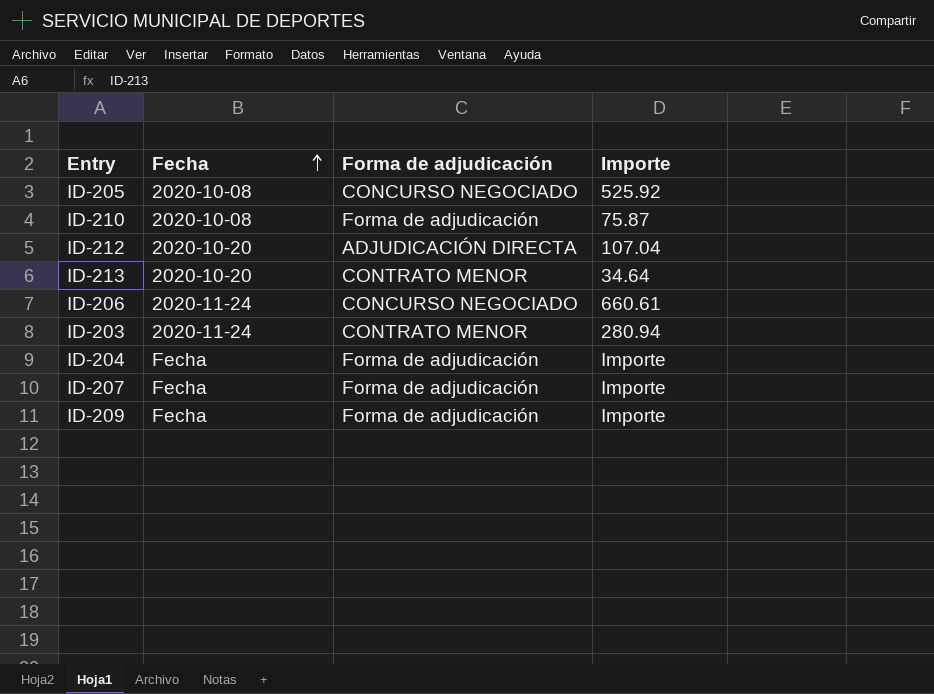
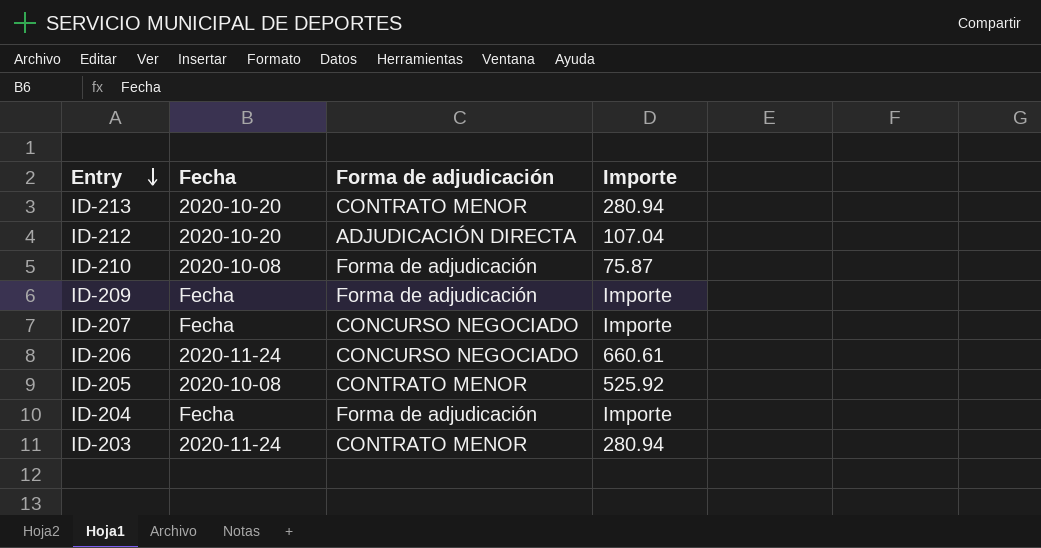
row order: Fecha ascending -> Entry descending
ID-213 | Importe: 34.64 -> 280.94
ID-207 | Forma de adjudicación: Forma de adjudicación -> CONCURSO NEGOCIADO
ID-205 | Forma de adjudicación: CONCURSO NEGOCIADO -> CONTRATO MENOR

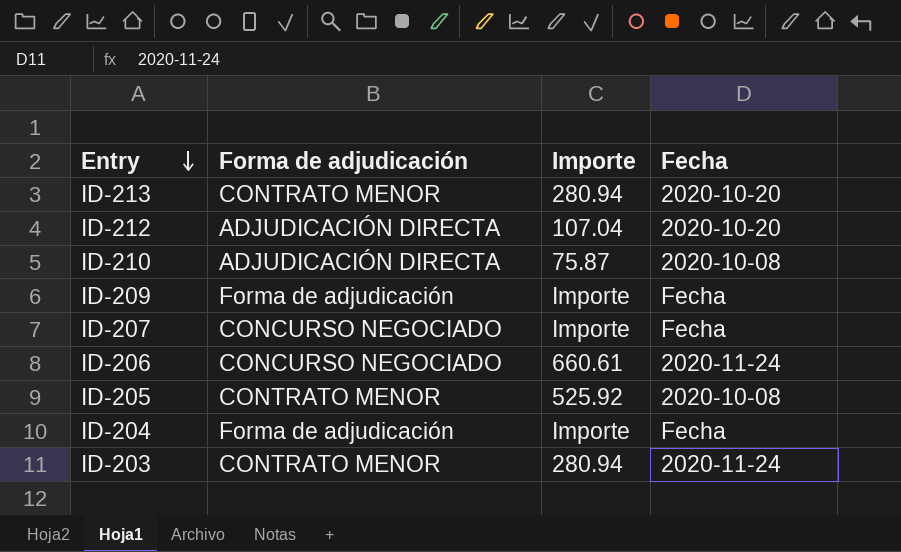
column Fecha | position: 2 -> 4
ID-210 | Forma de adjudicación: Forma de adjudicación -> ADJUDICACIÓN DIRECTA

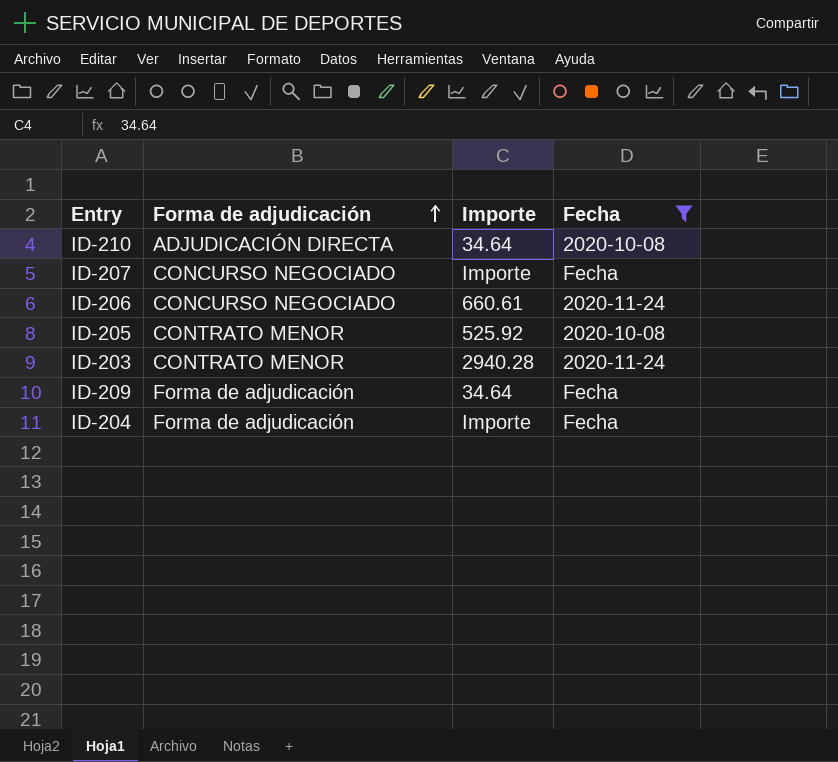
filter: none -> Fecha != 2020-10-20
row order: Entry descending -> Forma de adjudicación ascending
ID-210 | Importe: 75.87 -> 34.64
ID-203 | Importe: 280.94 -> 2940.28
ID-209 | Importe: Importe -> 34.64

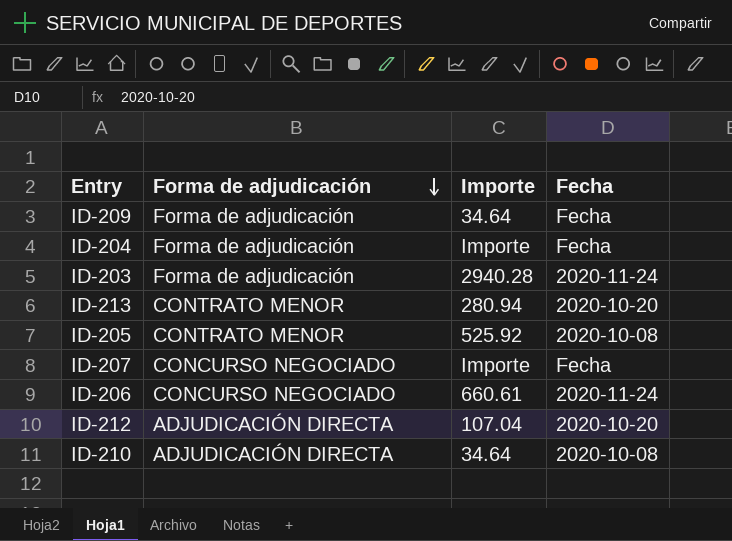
filter: Fecha != 2020-10-20 -> none
row order: Forma de adjudicación ascending -> Forma de adjudicación descending
ID-203 | Forma de adjudicación: CONTRATO MENOR -> Forma de adjudicación

